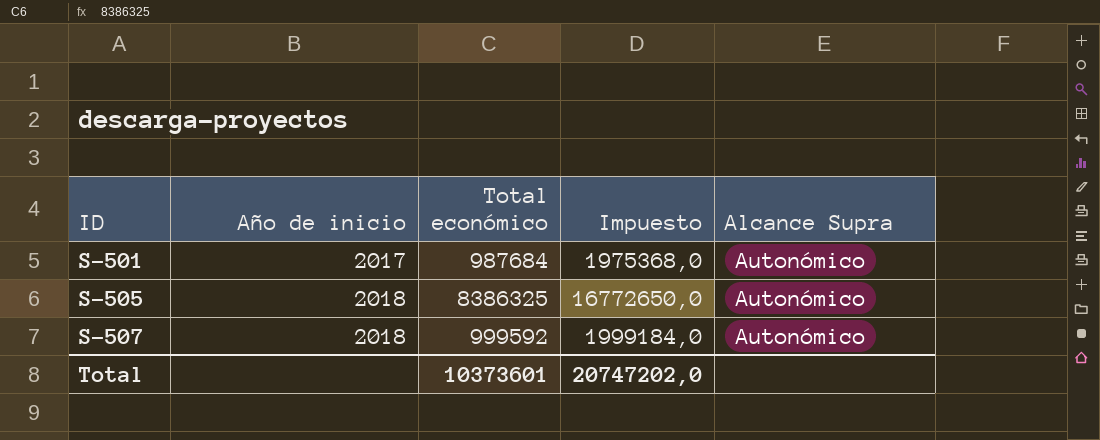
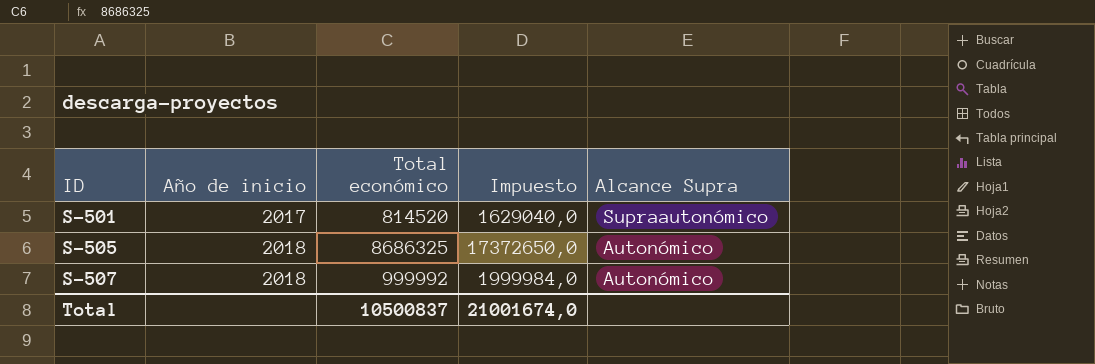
S-501 | Total económico: 987684 -> 814520
S-501 | Impuesto: 1975368,0 -> 1629040,0
S-501 | Alcance Supra: Autonómico -> Supraautonómico
S-505 | Total económico: 8386325 -> 8686325
S-505 | Impuesto: 16772650,0 -> 17372650,0
S-507 | Total económico: 999592 -> 999992
S-507 | Impuesto: 1999184,0 -> 1999984,0
Total | Total económico: 10373601 -> 10500837
Total | Impuesto: 20747202,0 -> 21001674,0

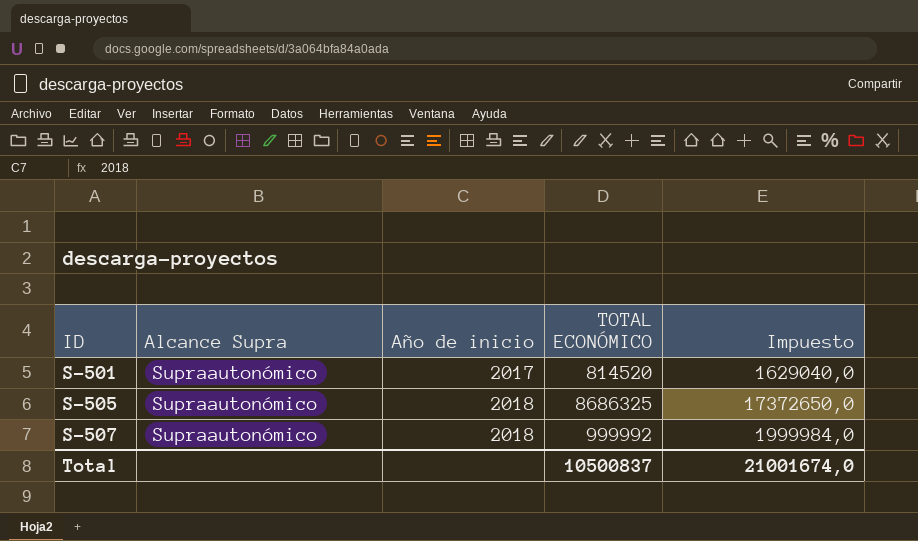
column Alcance Supra | position: 5 -> 2
column name: Total económico -> TOTAL ECONÓMICO
S-505 | Alcance Supra: Autonómico -> Supraautonómico
S-507 | Alcance Supra: Autonómico -> Supraautonómico

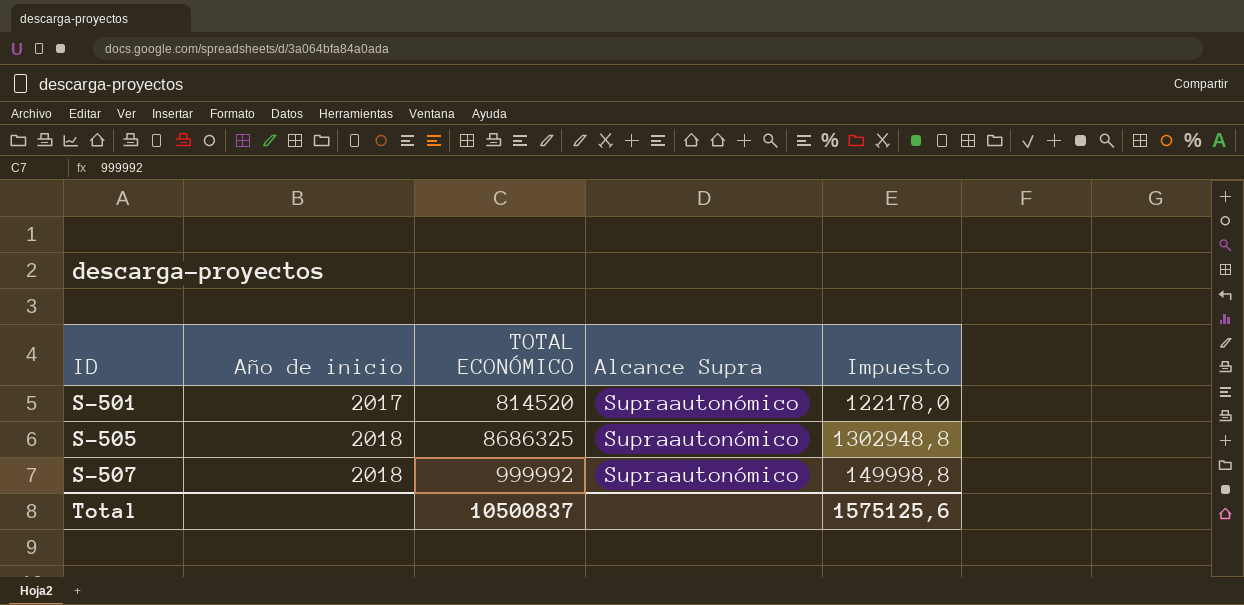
column Alcance Supra | position: 2 -> 4
column Impuesto | formula: [TOTAL ECONÓMICO] * 2 -> [TOTAL ECONÓMICO] * 0,15
Total | Impuesto: 21001674,0 -> 1575125,6

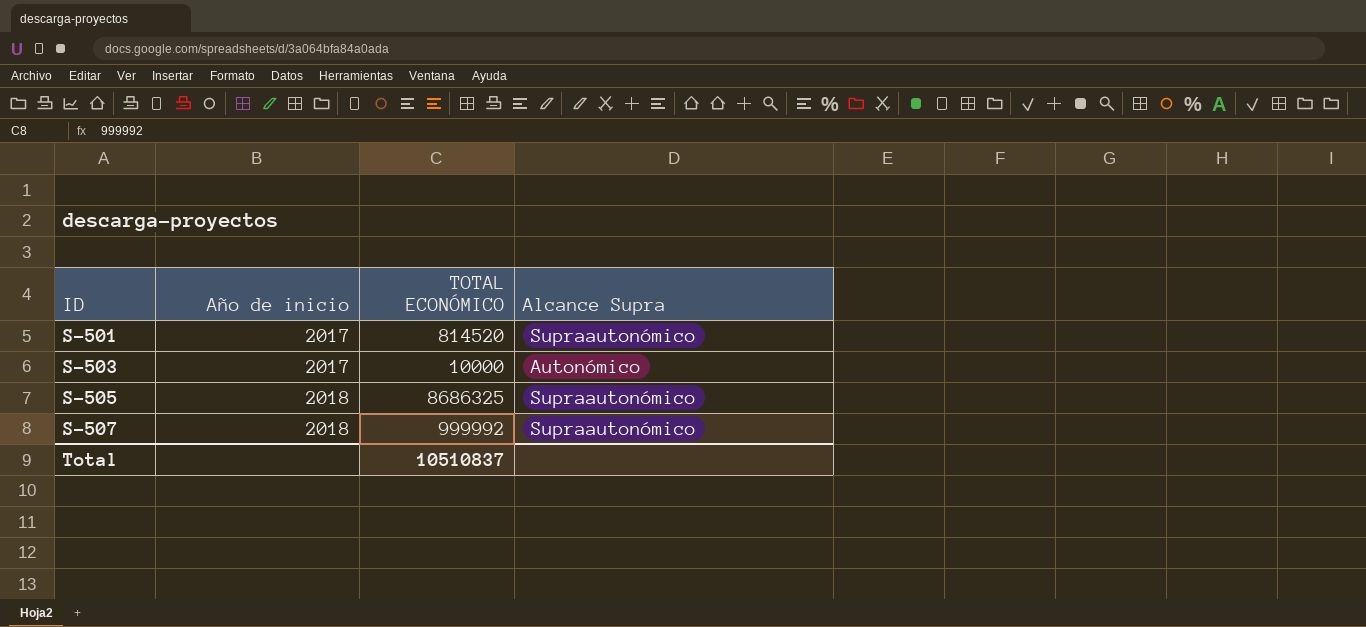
column Impuesto | formula: [TOTAL ECONÓMICO] * 0,15 -> none
row S-503: none -> 2017 | 10000 | Autonómico
Total | TOTAL ECONÓMICO: 10500837 -> 10510837

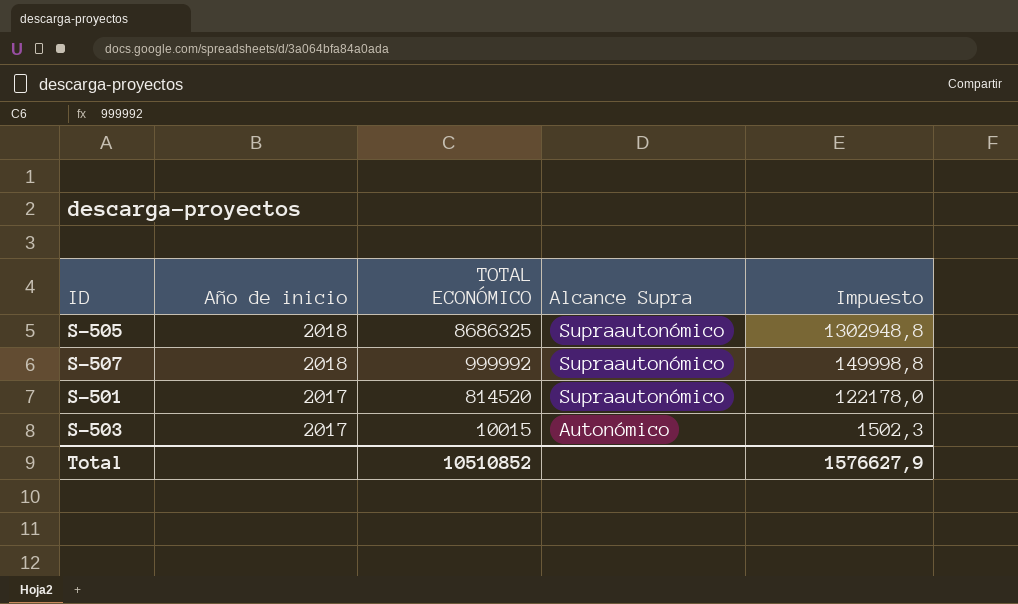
row order: ID ascending -> Año de inicio descending
column Impuesto | formula: none -> [TOTAL ECONÓMICO] * 0,15
S-503 | TOTAL ECONÓMICO: 10000 -> 10015
Total | TOTAL ECONÓMICO: 10510837 -> 10510852

